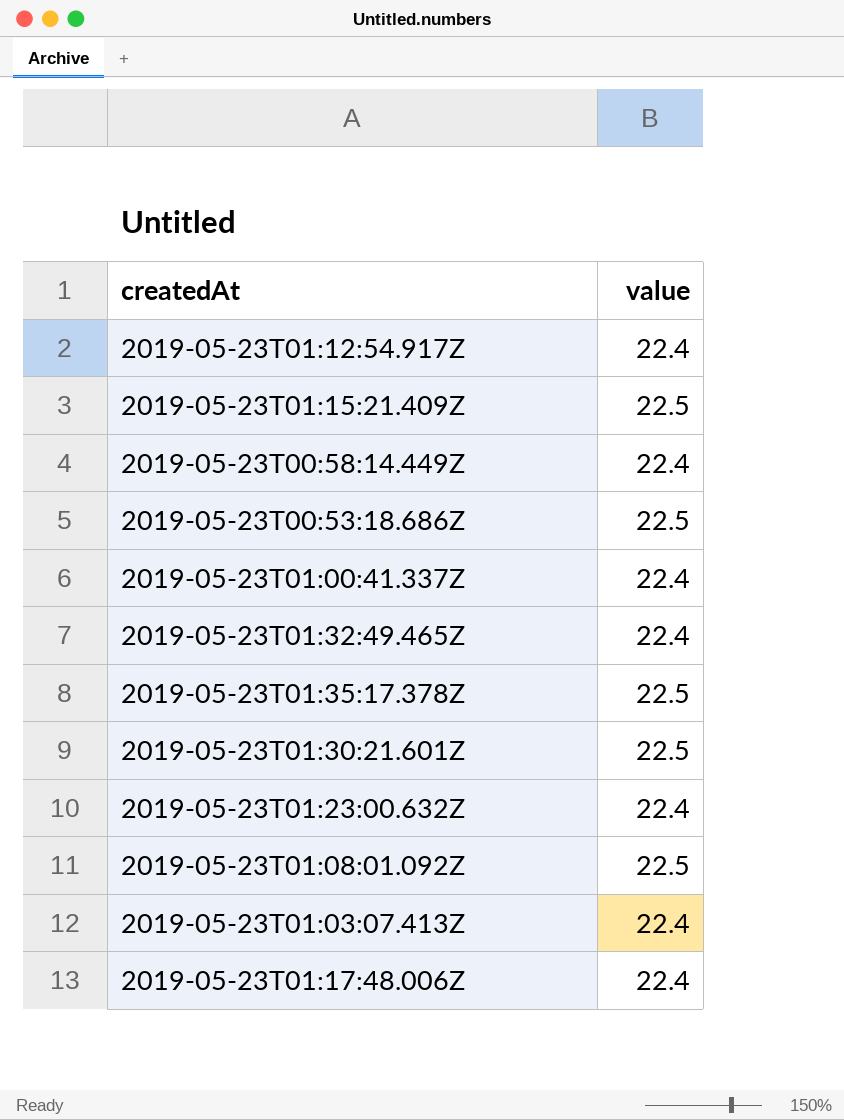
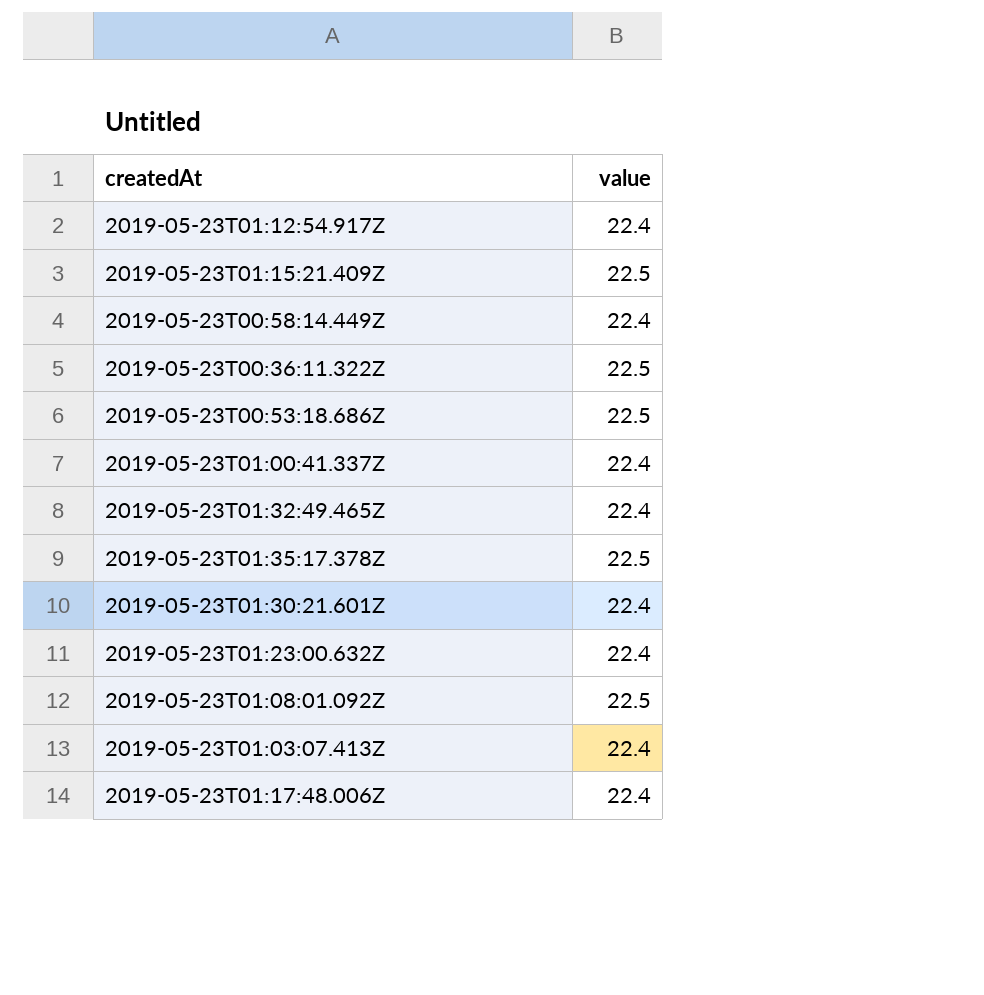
row 2019-05-23T00:36:11.322Z: none -> 22.5
2019-05-23T01:30:21.601Z | value: 22.5 -> 22.4

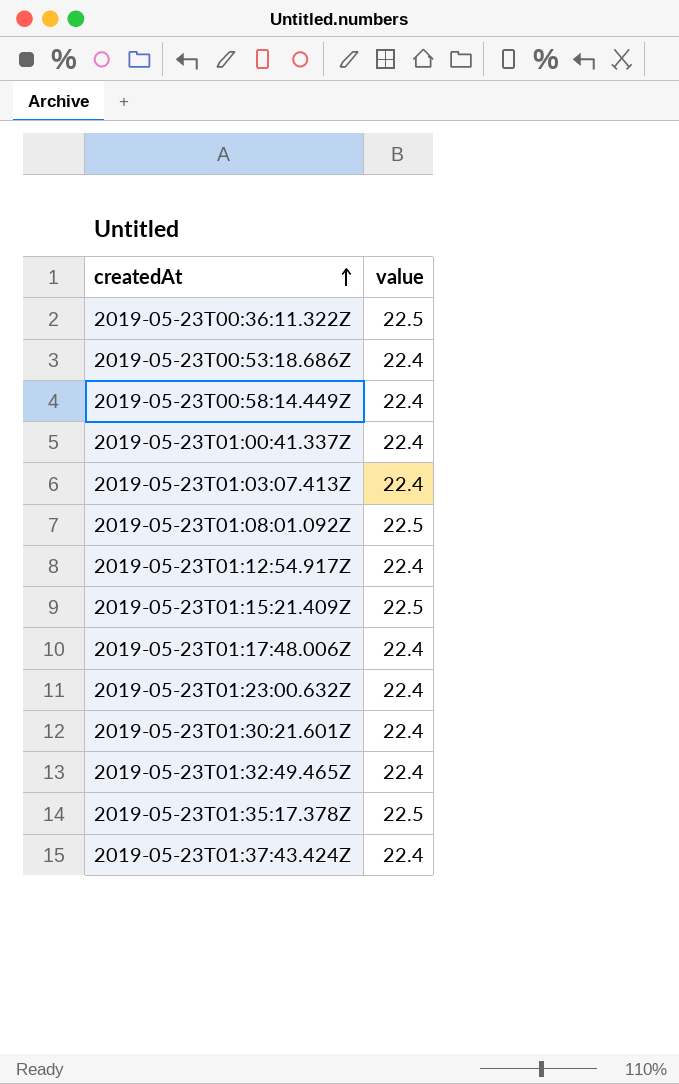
row order: none -> createdAt ascending
2019-05-23T00:53:18.686Z | value: 22.5 -> 22.4
row 2019-05-23T01:37:43.424Z: none -> 22.4

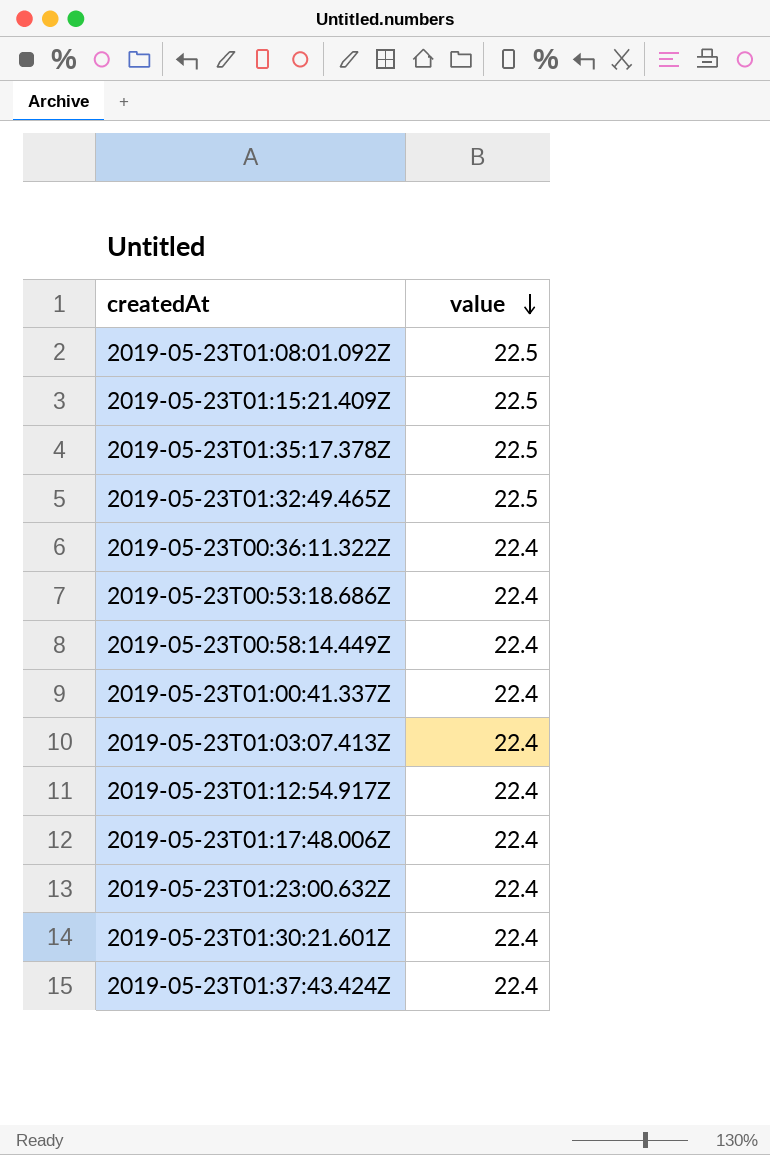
row order: createdAt ascending -> value descending
2019-05-23T01:32:49.465Z | value: 22.4 -> 22.5
2019-05-23T00:36:11.322Z | value: 22.5 -> 22.4

